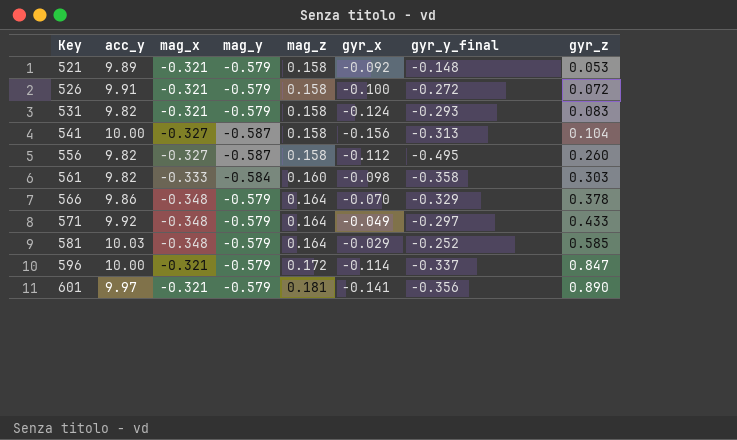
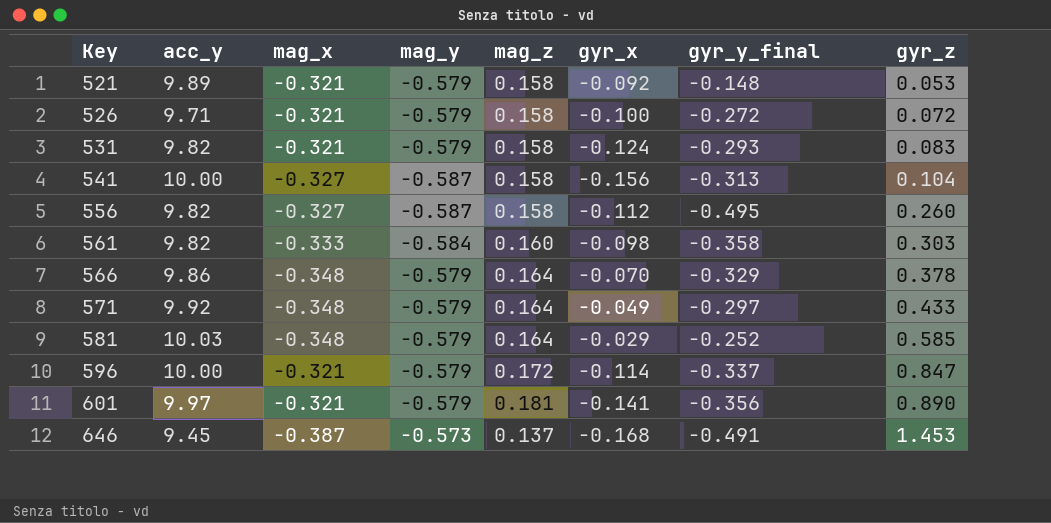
526 | acc_y: 9.91 -> 9.71
row 646: none -> 9.45 | -0.387 | -0.573 | 0.137 | -0.168 | -0.491 | 1.453

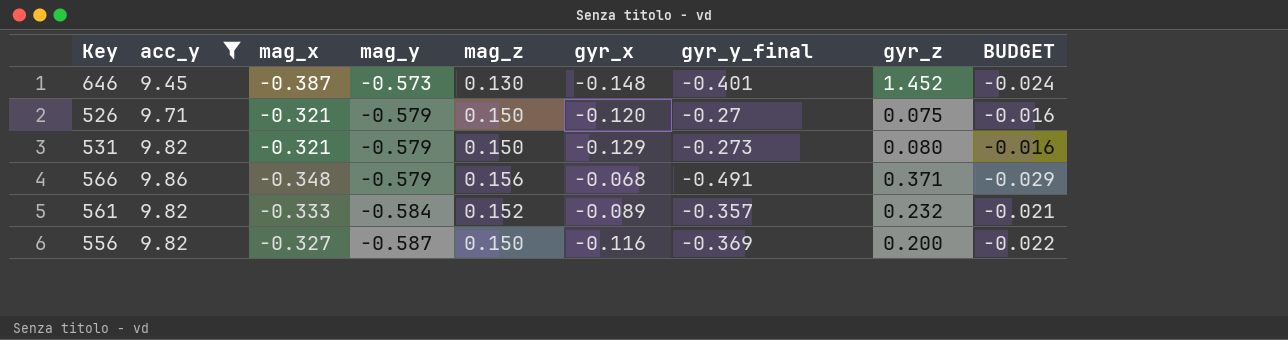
filter: none -> acc_y <= 9.86
row order: Key ascending -> mag_y descending
column BUDGET | formula: none -> [gyr_y_final] * 0.06
646 | mag_z: 0.137 -> 0.130
646 | gyr_x: -0.168 -> -0.148
646 | gyr_y_final: -0.491 -> -0.401
646 | gyr_z: 1.453 -> 1.452
526 | mag_z: 0.158 -> 0.150
526 | gyr_x: -0.100 -> -0.120
526 | gyr_y_final: -0.272 -> -0.27
526 | gyr_z: 0.072 -> 0.075
531 | mag_z: 0.158 -> 0.150
531 | gyr_x: -0.124 -> -0.129
531 | gyr_y_final: -0.293 -> -0.273
531 | gyr_z: 0.083 -> 0.080
566 | mag_z: 0.164 -> 0.156
566 | gyr_x: -0.070 -> -0.068
566 | gyr_y_final: -0.329 -> -0.491
566 | gyr_z: 0.378 -> 0.371
561 | mag_z: 0.160 -> 0.152
561 | gyr_x: -0.098 -> -0.089
561 | gyr_y_final: -0.358 -> -0.357
561 | gyr_z: 0.303 -> 0.232
556 | mag_z: 0.158 -> 0.150
556 | gyr_x: -0.112 -> -0.116
556 | gyr_y_final: -0.495 -> -0.369
556 | gyr_z: 0.260 -> 0.200

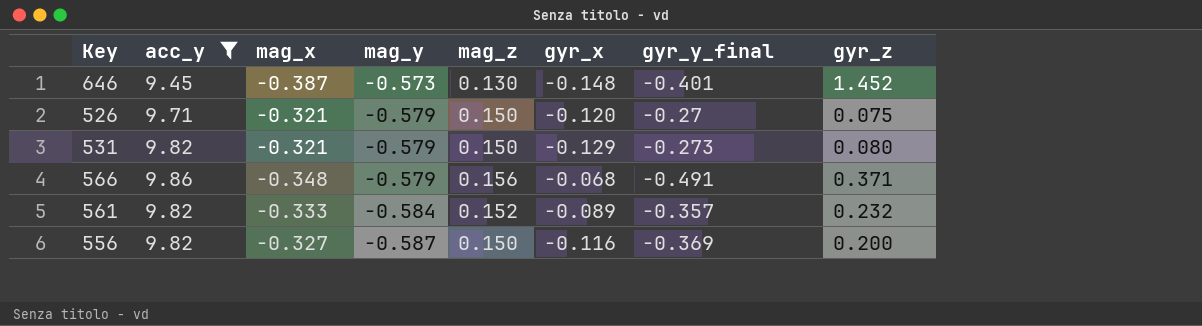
column BUDGET | formula: [gyr_y_final] * 0.06 -> none

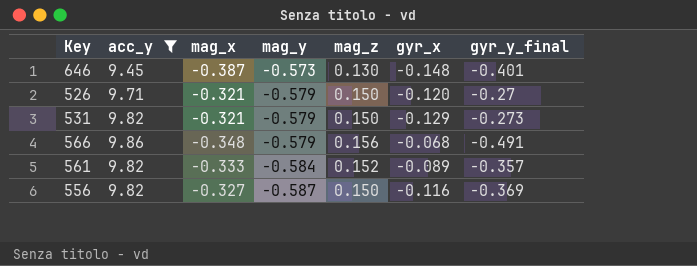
column gyr_z | position: 8 -> none

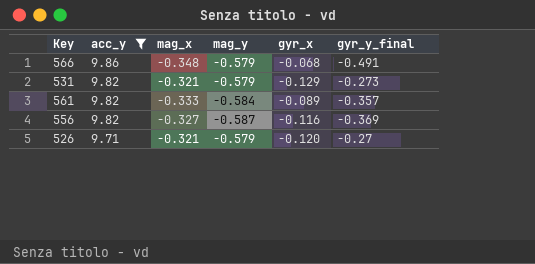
row order: mag_y descending -> acc_y descending
column mag_z | position: 5 -> none
row 646: 9.45 | -0.387 | -0.573 | 0.130 | -0.148 | -0.401 -> none

